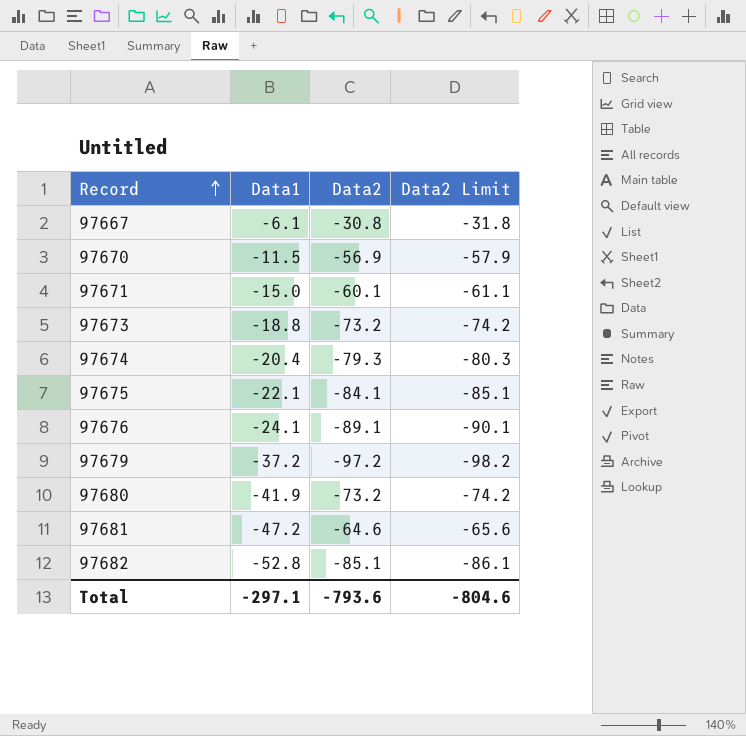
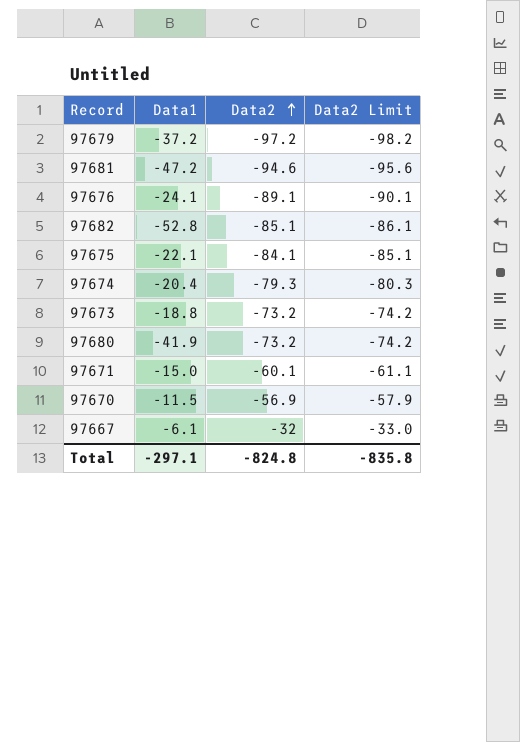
row order: Record ascending -> Data2 ascending
97681 | Data2: -64.6 -> -94.6
97681 | Data2 Limit: -65.6 -> -95.6
97667 | Data2: -30.8 -> -32
97667 | Data2 Limit: -31.8 -> -33.0
Total | Data2: -793.6 -> -824.8
Total | Data2 Limit: -804.6 -> -835.8

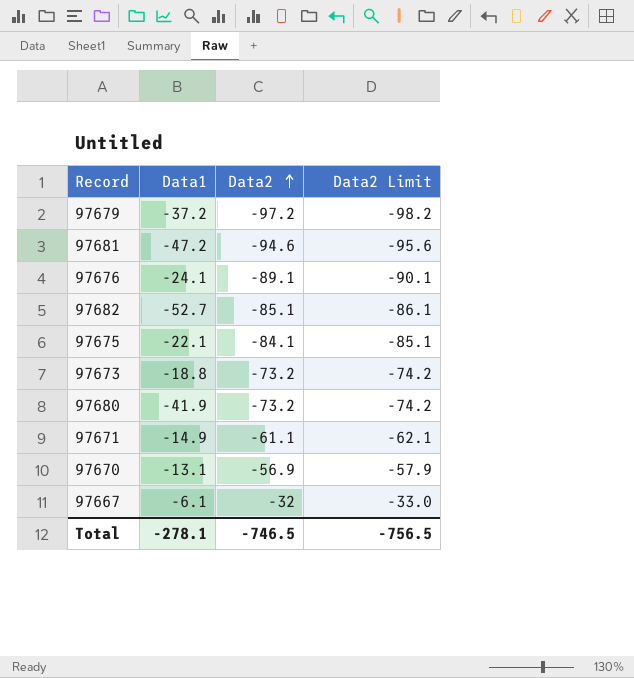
row 97674: -20.4 | -79.3 | -80.3 -> none
97682 | Data1: -52.8 -> -52.7
97671 | Data1: -15.0 -> -14.9
97671 | Data2: -60.1 -> -61.1
97671 | Data2 Limit: -61.1 -> -62.1
97670 | Data1: -11.5 -> -13.1
Total | Data1: -297.1 -> -278.1
Total | Data2: -824.8 -> -746.5
Total | Data2 Limit: -835.8 -> -756.5

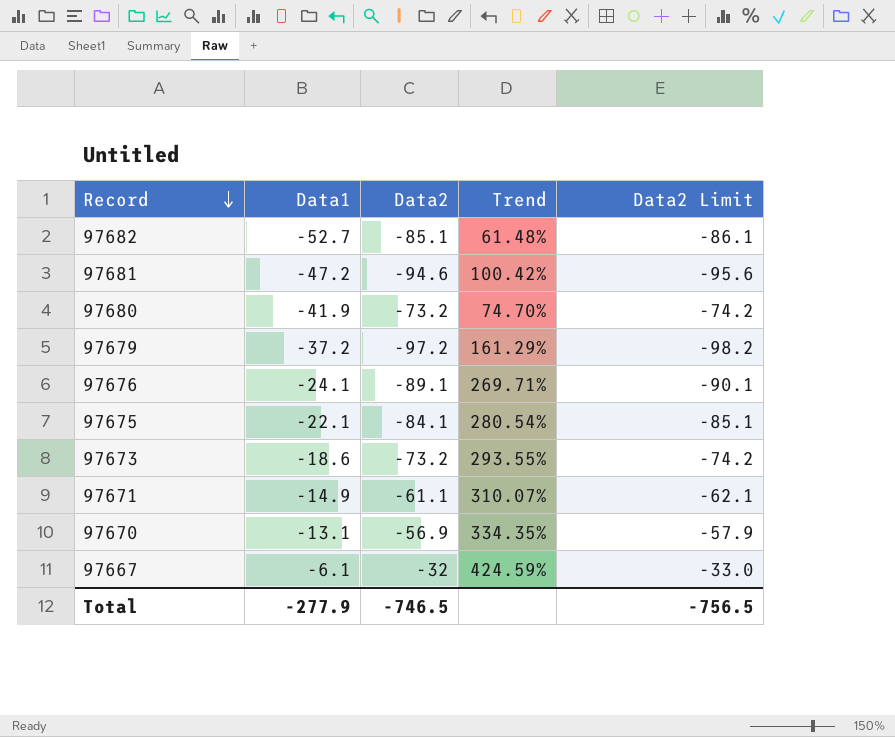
row order: Data2 ascending -> Record descending
column Trend | formula: none -> ([Data2] - [Data1]) / [Data1]
97673 | Data1: -18.8 -> -18.6
Total | Data1: -278.1 -> -277.9

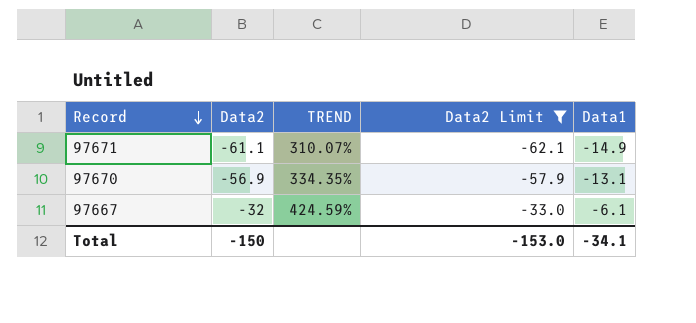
filter: none -> Data2 Limit >= -62.1
column name: Trend -> TREND
column Data1 | position: 2 -> 5
Total | Data2: -746.5 -> -150
Total | Data2 Limit: -756.5 -> -153.0
Total | Data1: -277.9 -> -34.1

